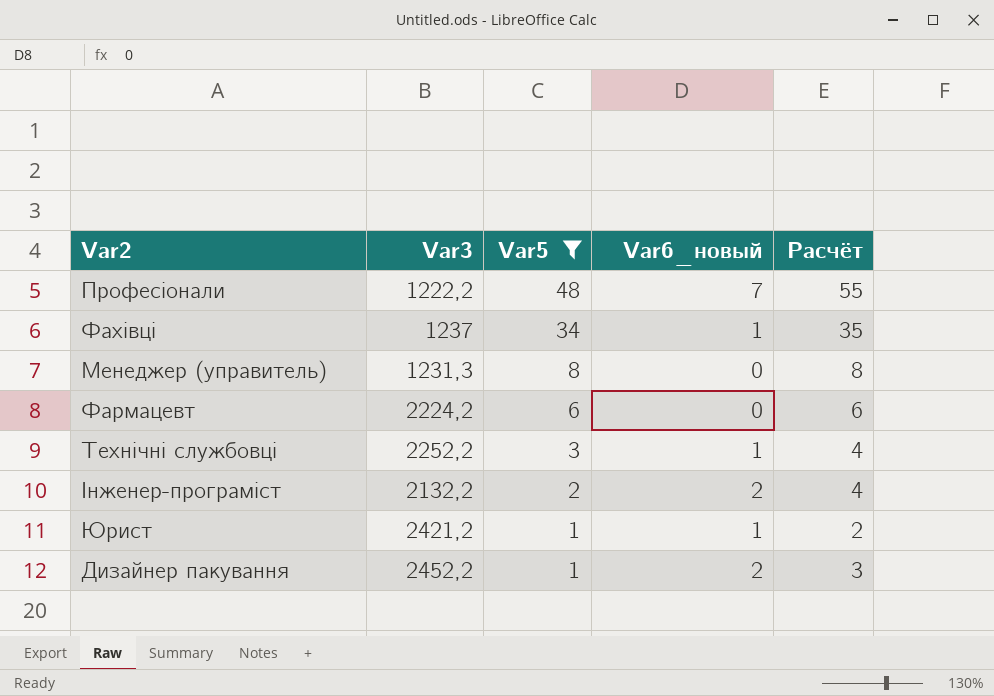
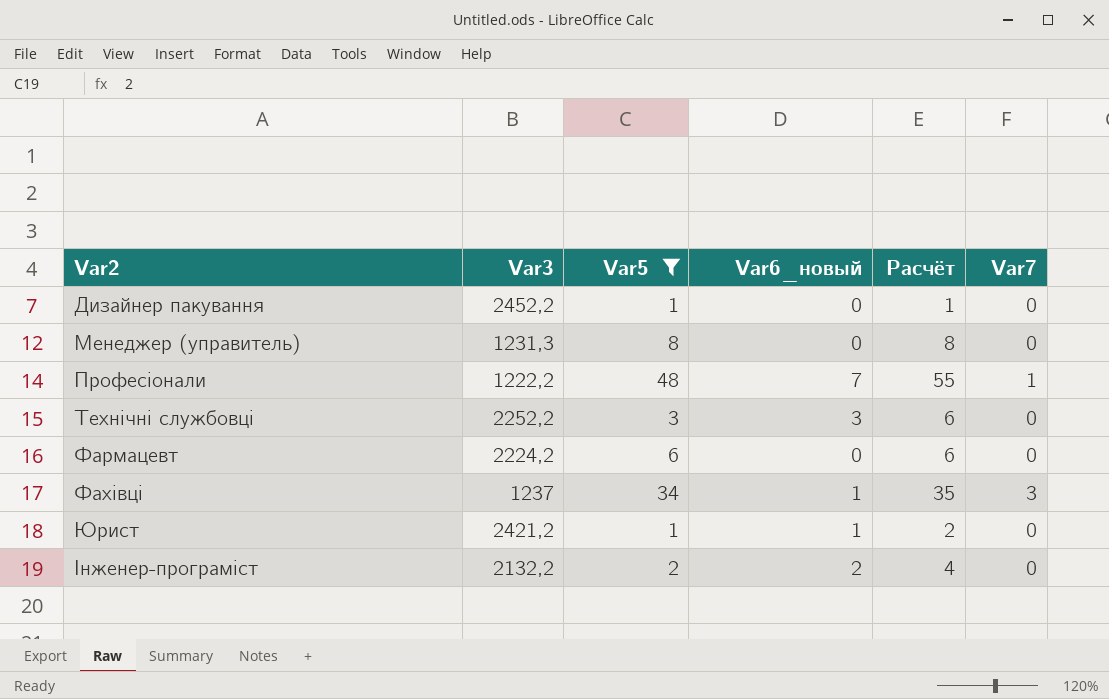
row order: Var5 descending -> Var2 ascending
column Var7 | position: none -> 6
Дизайнер пакування | Var6_новый: 2 -> 0
Дизайнер пакування | Расчёт: 3 -> 1
Технічні службовці | Var6_новый: 1 -> 3
Технічні службовці | Расчёт: 4 -> 6

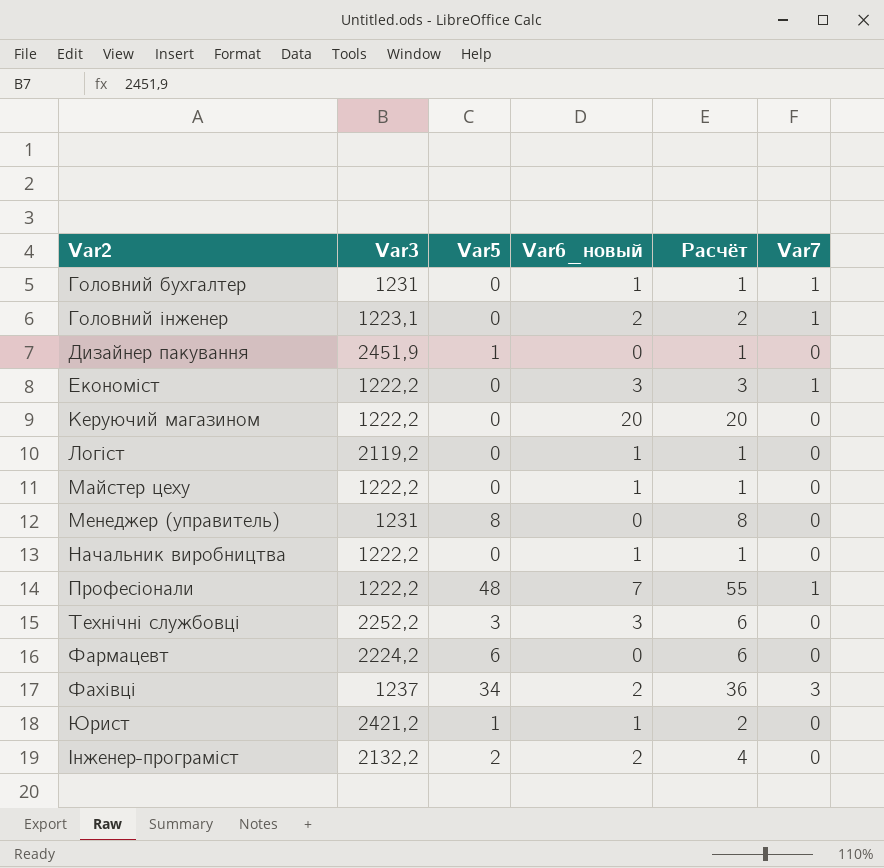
filter: Var5 != 0 -> none
Дизайнер пакування | Var3: 2452,2 -> 2451,9
Менеджер (управитель) | Var3: 1231,3 -> 1231
Фахівці | Var6_новый: 1 -> 2
Фахівці | Расчёт: 35 -> 36

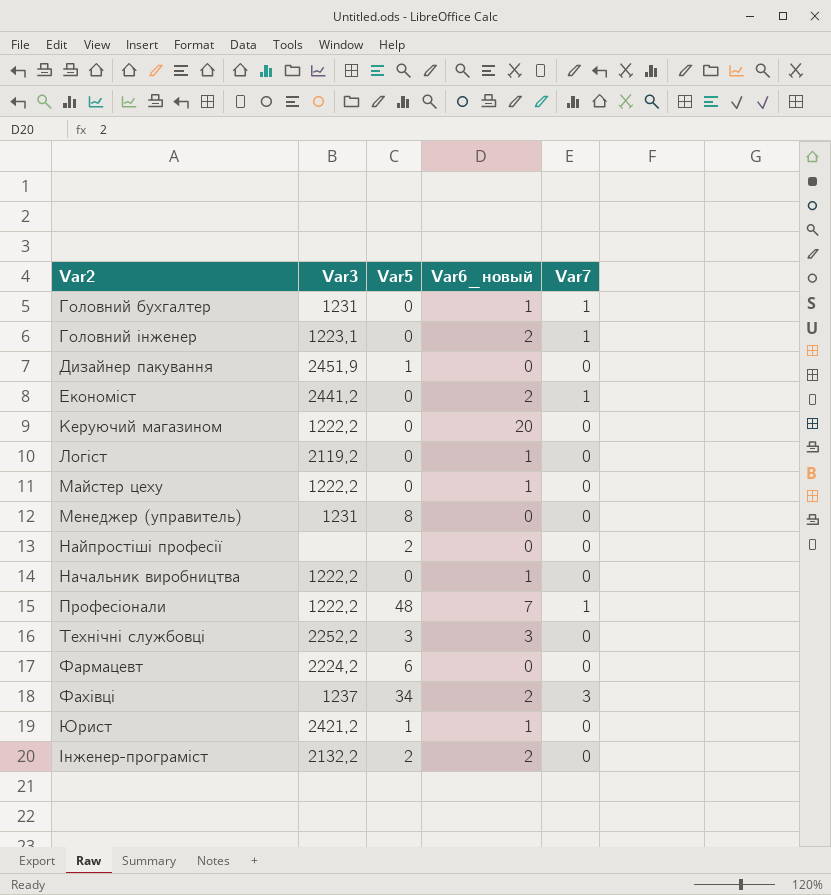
column Расчёт | formula: [Var5] + [Var6_новый] -> none
Економіст | Var3: 1222,2 -> 2441,2
Економіст | Var6_новый: 3 -> 2
row Найпростіші професії: none -> none | 2 | 0 | 0

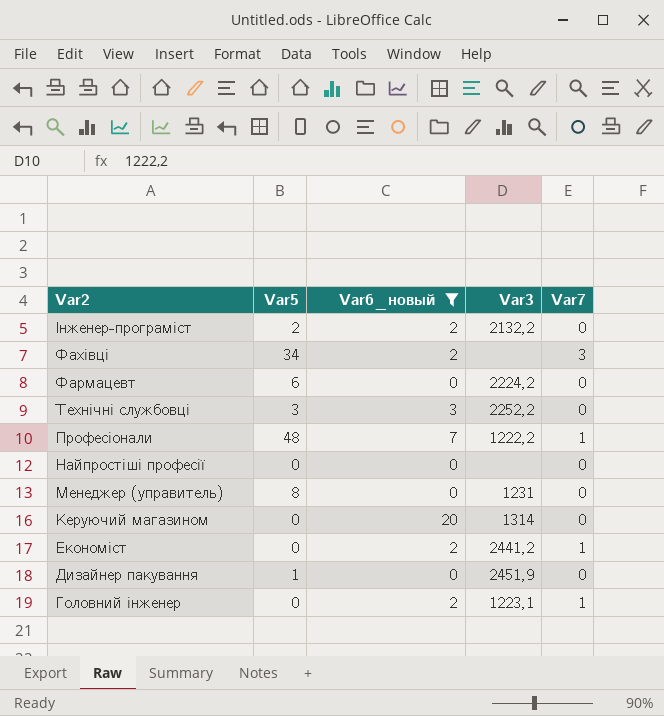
filter: none -> Var6_новый != 1
row order: Var2 ascending -> Var2 descending
column Var3 | position: 2 -> 4
Фахівці | Var3: 1237 -> none
Найпростіші професії | Var5: 2 -> 0
Керуючий магазином | Var3: 1222,2 -> 1314

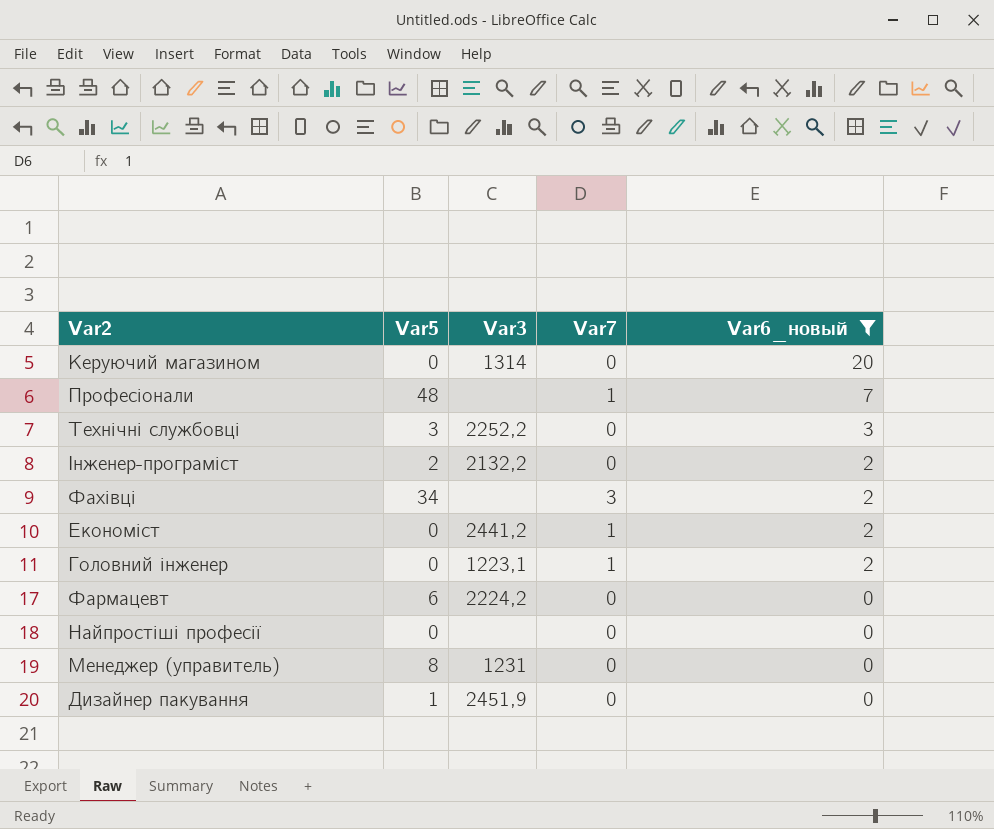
row order: Var2 descending -> Var6_новый descending
column Var6_новый | position: 3 -> 5
Професіонали | Var3: 1222,2 -> none

